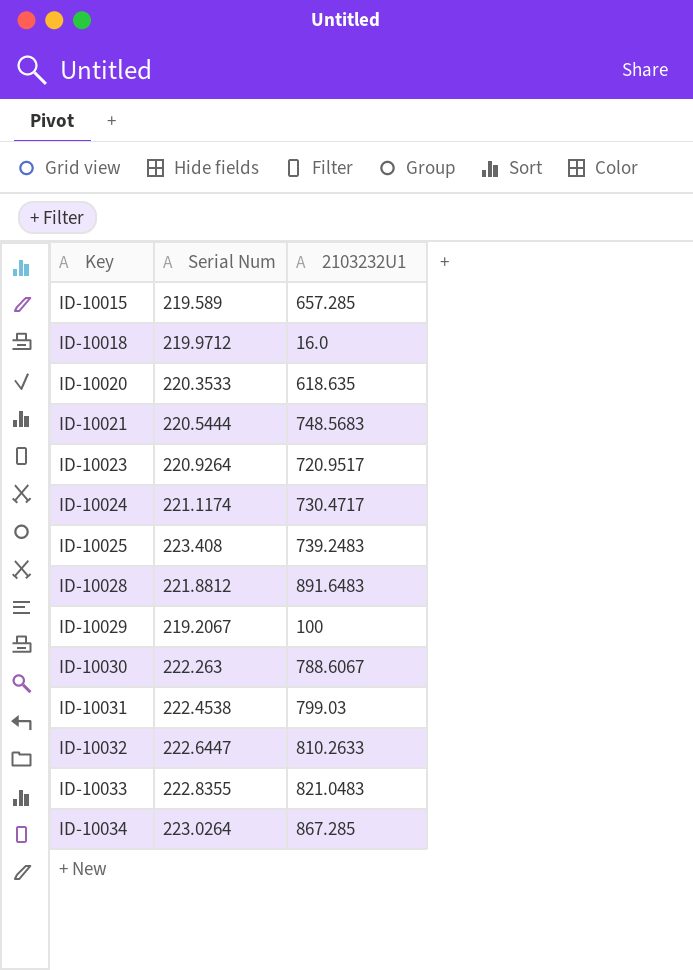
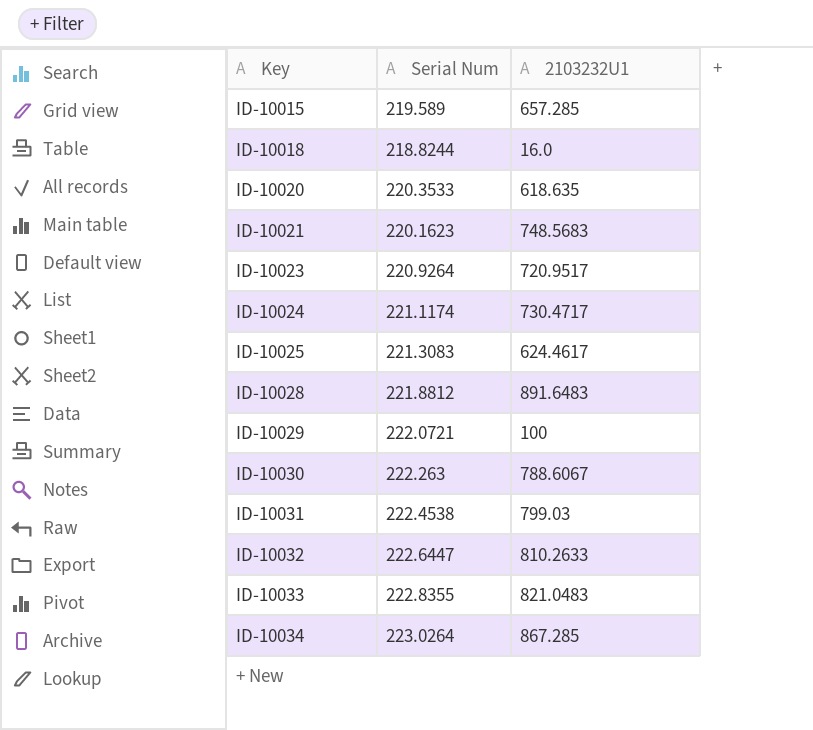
ID-10018 | Serial Num: 219.9712 -> 218.8244
ID-10021 | Serial Num: 220.5444 -> 220.1623
ID-10025 | Serial Num: 223.408 -> 221.3083
ID-10025 | 2103232U1: 739.2483 -> 624.4617
ID-10029 | Serial Num: 219.2067 -> 222.0721

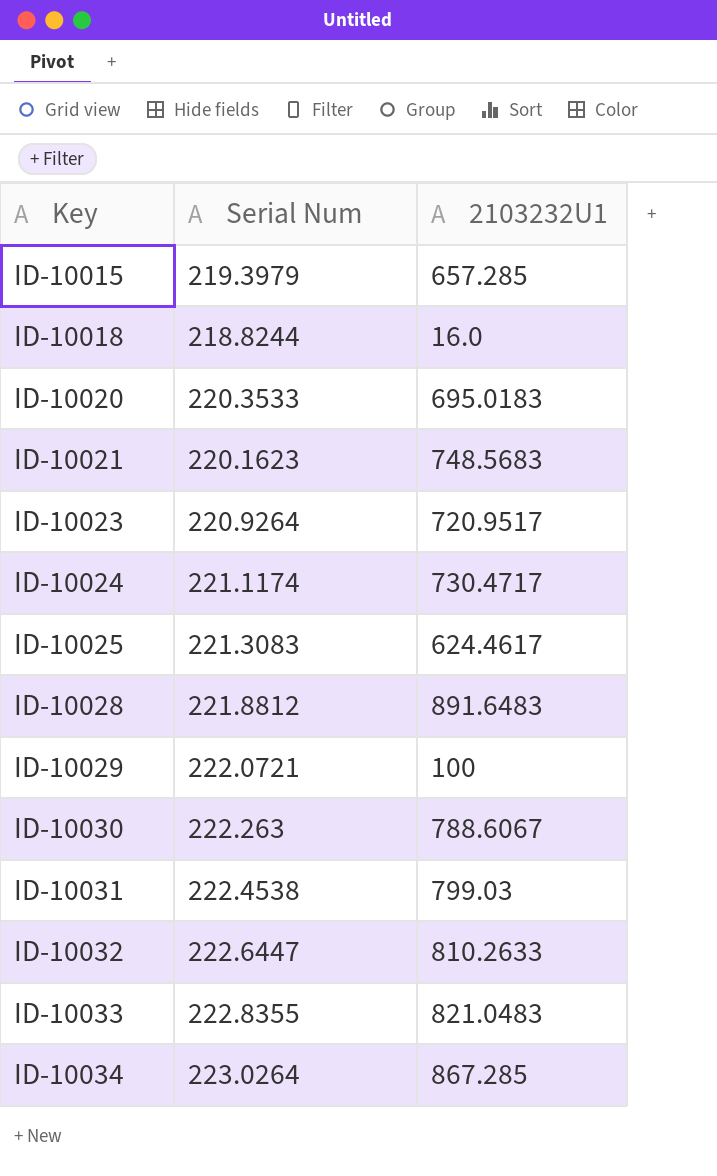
ID-10015 | Serial Num: 219.589 -> 219.3979
ID-10020 | 2103232U1: 618.635 -> 695.0183

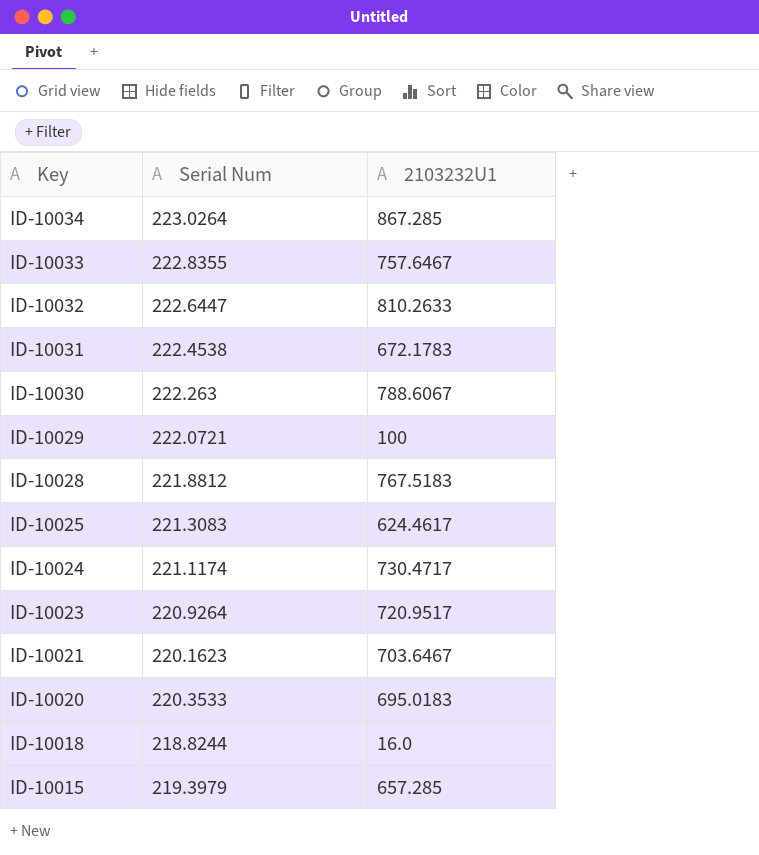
row order: Key ascending -> Key descending
ID-10033 | 2103232U1: 821.0483 -> 757.6467
ID-10031 | 2103232U1: 799.03 -> 672.1783
ID-10028 | 2103232U1: 891.6483 -> 767.5183
ID-10021 | 2103232U1: 748.5683 -> 703.6467

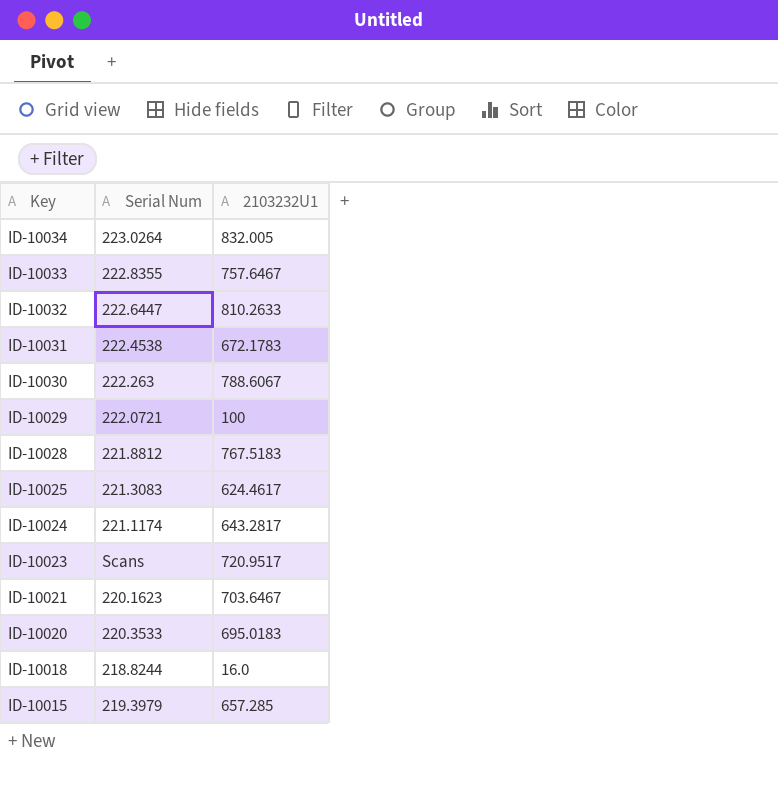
ID-10034 | 2103232U1: 867.285 -> 832.005
ID-10024 | 2103232U1: 730.4717 -> 643.2817
ID-10023 | Serial Num: 220.9264 -> Scans

